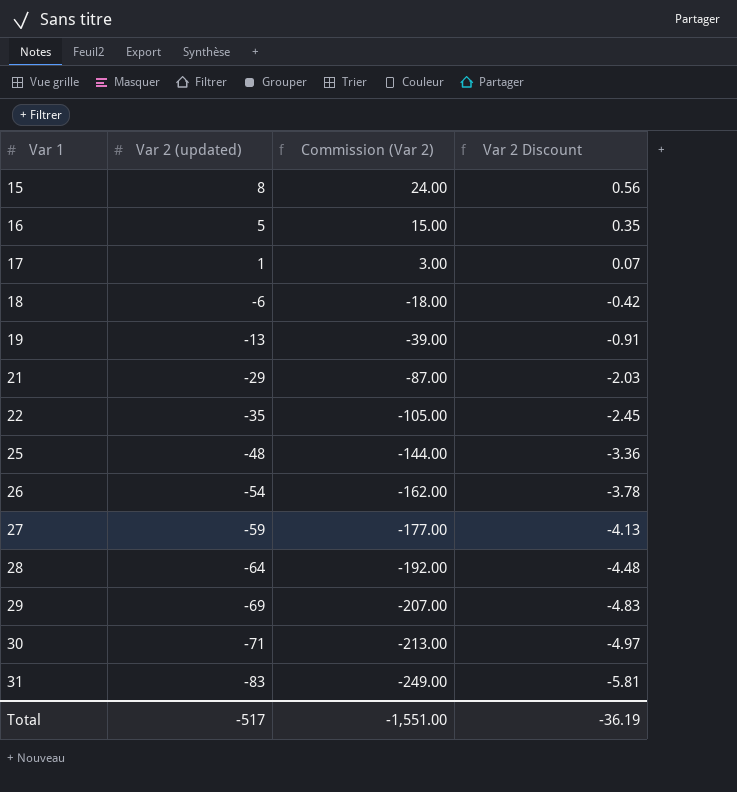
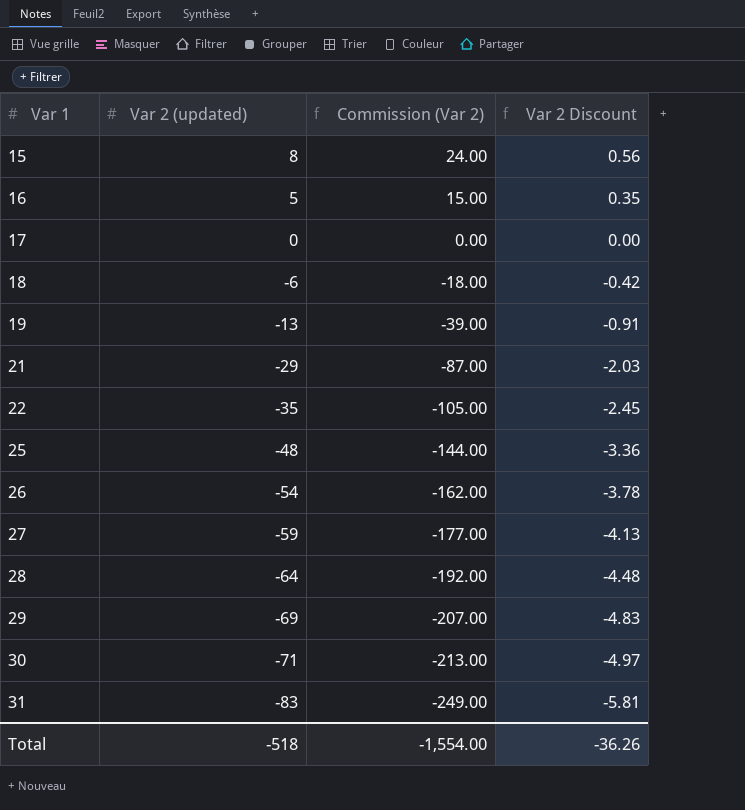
17 | Var 2 (updated): 1 -> 0
17 | Commission (Var 2): 3.00 -> 0.00
17 | Var 2 Discount: 0.07 -> 0.00
Total | Var 2 (updated): -517 -> -518
Total | Commission (Var 2): -1,551.00 -> -1,554.00
Total | Var 2 Discount: -36.19 -> -36.26

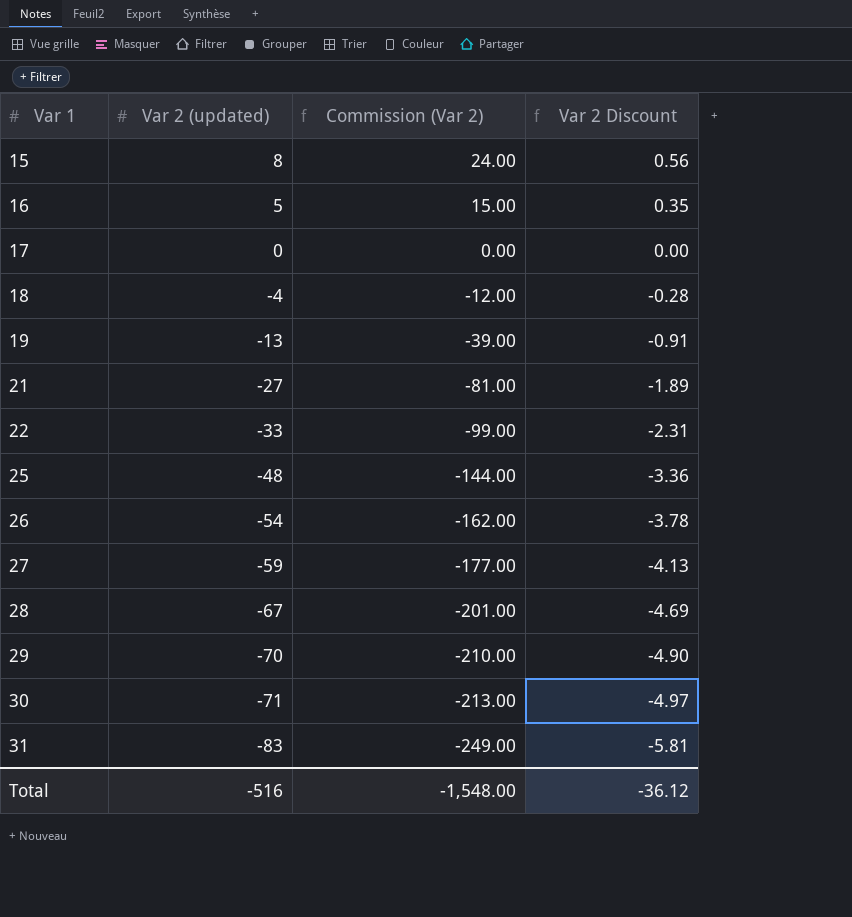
18 | Var 2 (updated): -6 -> -4
18 | Commission (Var 2): -18.00 -> -12.00
18 | Var 2 Discount: -0.42 -> -0.28
21 | Var 2 (updated): -29 -> -27
21 | Commission (Var 2): -87.00 -> -81.00
21 | Var 2 Discount: -2.03 -> -1.89
22 | Var 2 (updated): -35 -> -33
22 | Commission (Var 2): -105.00 -> -99.00
22 | Var 2 Discount: -2.45 -> -2.31
28 | Var 2 (updated): -64 -> -67
28 | Commission (Var 2): -192.00 -> -201.00
28 | Var 2 Discount: -4.48 -> -4.69
29 | Var 2 (updated): -69 -> -70
29 | Commission (Var 2): -207.00 -> -210.00
29 | Var 2 Discount: -4.83 -> -4.90
Total | Var 2 (updated): -518 -> -516
Total | Commission (Var 2): -1,554.00 -> -1,548.00
Total | Var 2 Discount: -36.26 -> -36.12

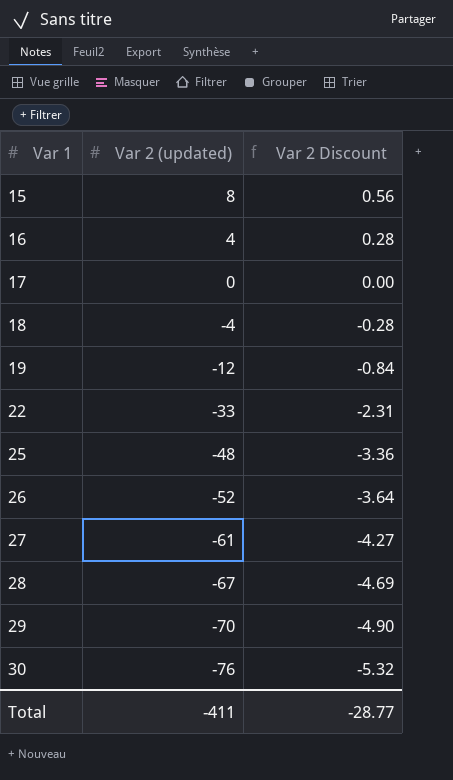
column Commission (Var 2) | formula: [Var 2 (updated)] * 3 -> none
row 21: -27 | -81.00 | -1.89 -> none
row 31: -83 | -249.00 | -5.81 -> none
16 | Var 2 (updated): 5 -> 4
16 | Var 2 Discount: 0.35 -> 0.28
19 | Var 2 (updated): -13 -> -12
19 | Var 2 Discount: -0.91 -> -0.84
26 | Var 2 (updated): -54 -> -52
26 | Var 2 Discount: -3.78 -> -3.64
27 | Var 2 (updated): -59 -> -61
27 | Var 2 Discount: -4.13 -> -4.27
30 | Var 2 (updated): -71 -> -76
30 | Var 2 Discount: -4.97 -> -5.32
Total | Var 2 (updated): -516 -> -411
Total | Var 2 Discount: -36.12 -> -28.77

